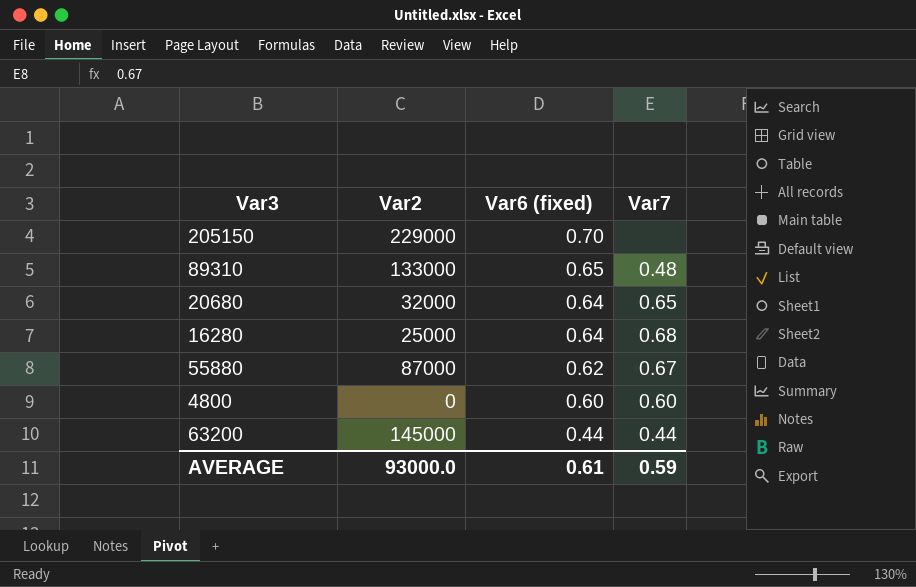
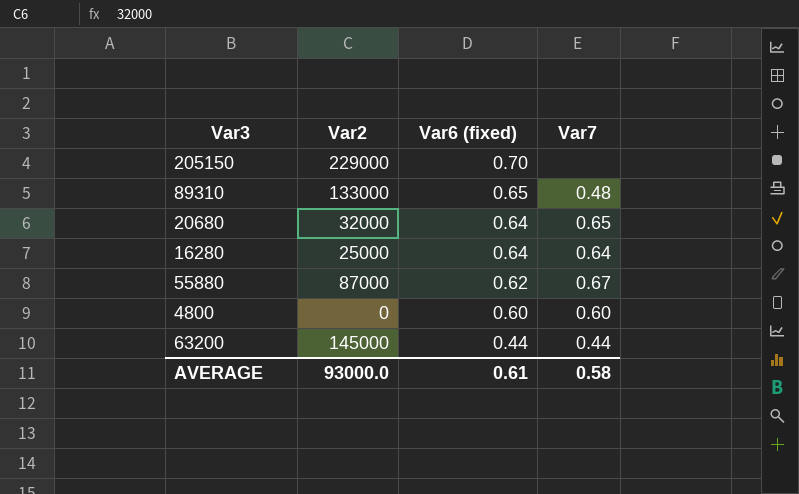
16280 | Var7: 0.68 -> 0.64
AVERAGE | Var7: 0.59 -> 0.58

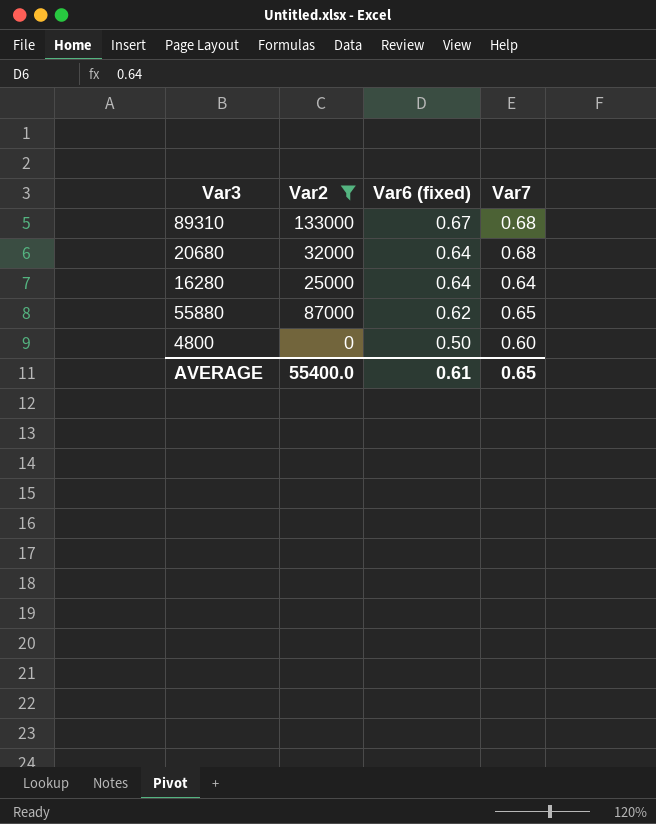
filter: none -> Var2 <= 133000
89310 | Var6 (fixed): 0.65 -> 0.67
89310 | Var7: 0.48 -> 0.68
20680 | Var7: 0.65 -> 0.68
55880 | Var7: 0.67 -> 0.65
4800 | Var6 (fixed): 0.60 -> 0.50
AVERAGE | Var2: 93000.0 -> 55400.0
AVERAGE | Var7: 0.58 -> 0.65

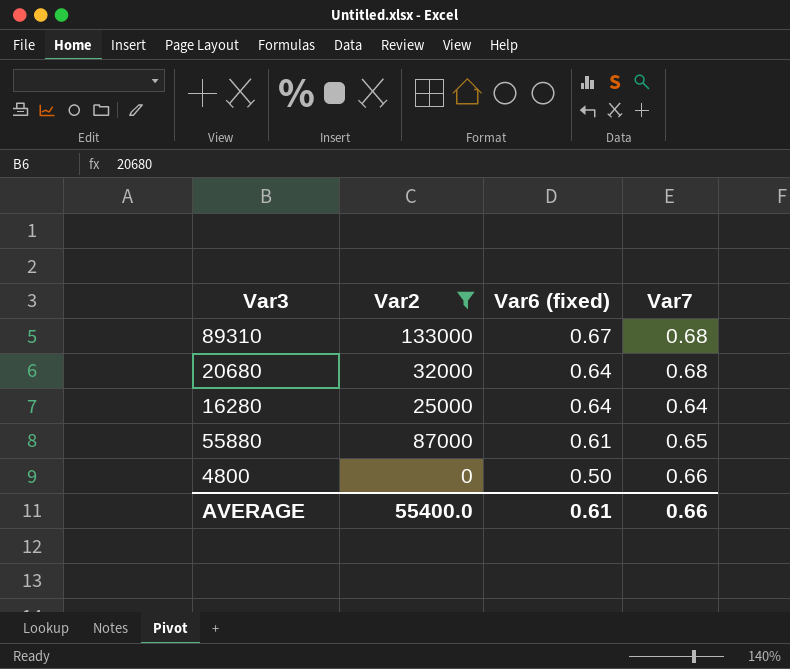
55880 | Var6 (fixed): 0.62 -> 0.61
4800 | Var7: 0.60 -> 0.66
AVERAGE | Var7: 0.65 -> 0.66

